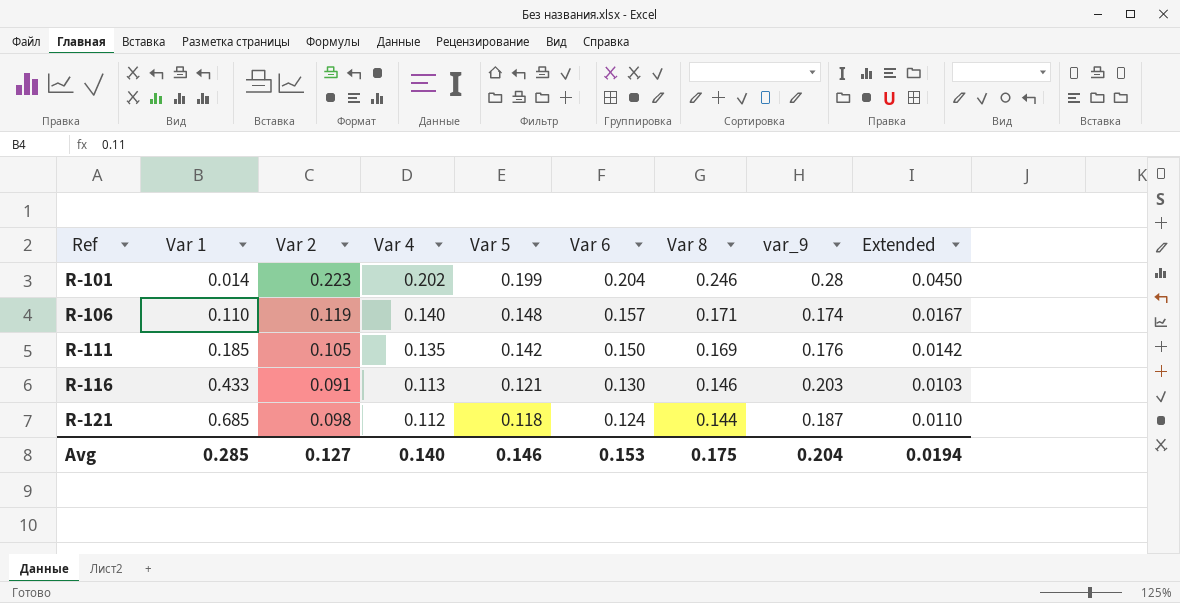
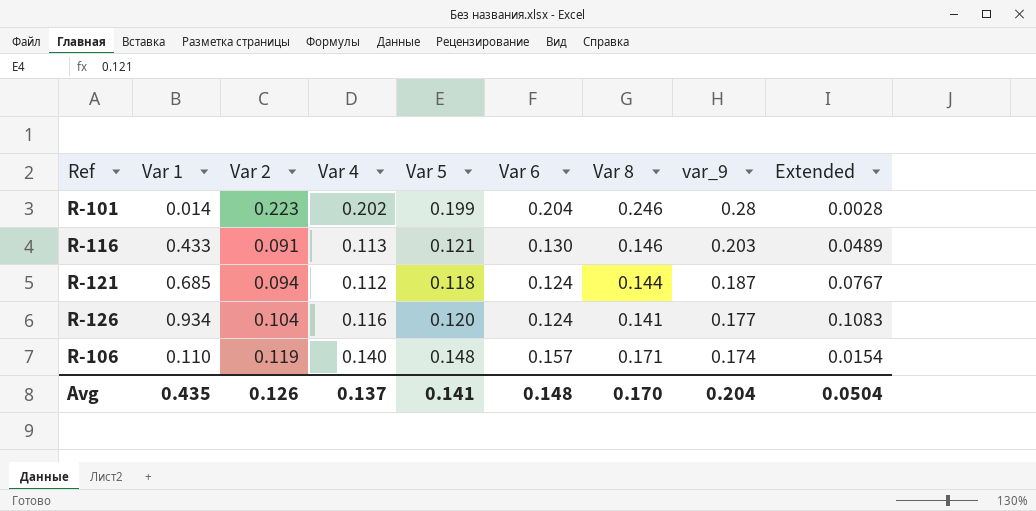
row order: Ref ascending -> var_9 descending
column Extended | formula: [Var 2] * [Var 4] -> [Var 1] * [Var 4]
row R-111: 0.185 | 0.105 | 0.135 | 0.142 | 0.150 | 0.169 | 0.176 | 0.0142 -> none
R-121 | Var 2: 0.098 -> 0.094
row R-126: none -> 0.934 | 0.104 | 0.116 | 0.120 | 0.124 | 0.141 | 0.177 | 0.1083
Avg | Var 1: 0.285 -> 0.435
Avg | Var 2: 0.127 -> 0.126
Avg | Var 4: 0.140 -> 0.137
Avg | Var 5: 0.146 -> 0.141
Avg | Var 6: 0.153 -> 0.148
Avg | Var 8: 0.175 -> 0.170
Avg | Extended: 0.0194 -> 0.0504

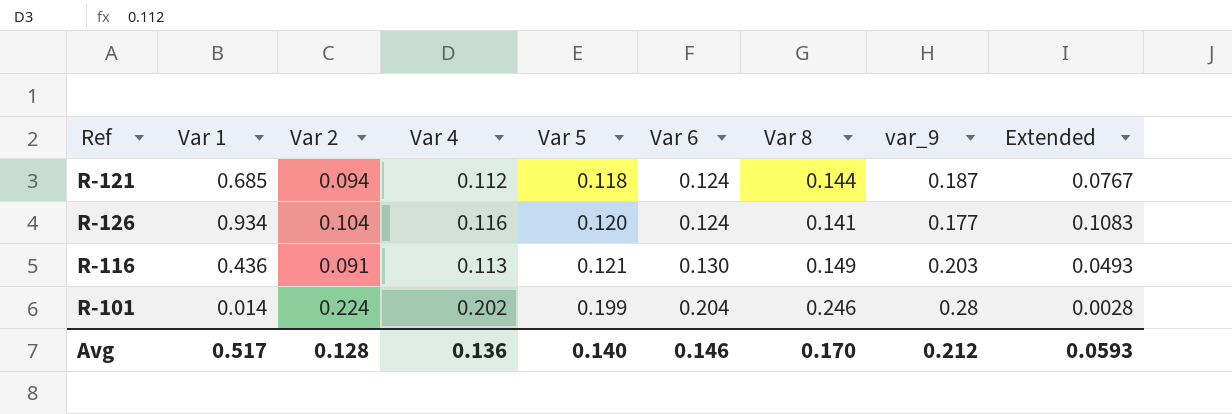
row order: var_9 descending -> Var 5 ascending
row R-106: 0.110 | 0.119 | 0.140 | 0.148 | 0.157 | 0.171 | 0.174 | 0.0154 -> none
R-116 | Var 1: 0.433 -> 0.436
R-116 | Var 8: 0.146 -> 0.149
R-116 | Extended: 0.0489 -> 0.0493
R-101 | Var 2: 0.223 -> 0.224
Avg | Var 1: 0.435 -> 0.517
Avg | Var 2: 0.126 -> 0.128
Avg | Var 4: 0.137 -> 0.136
Avg | Var 5: 0.141 -> 0.140
Avg | Var 6: 0.148 -> 0.146
Avg | var_9: 0.204 -> 0.212
Avg | Extended: 0.0504 -> 0.0593

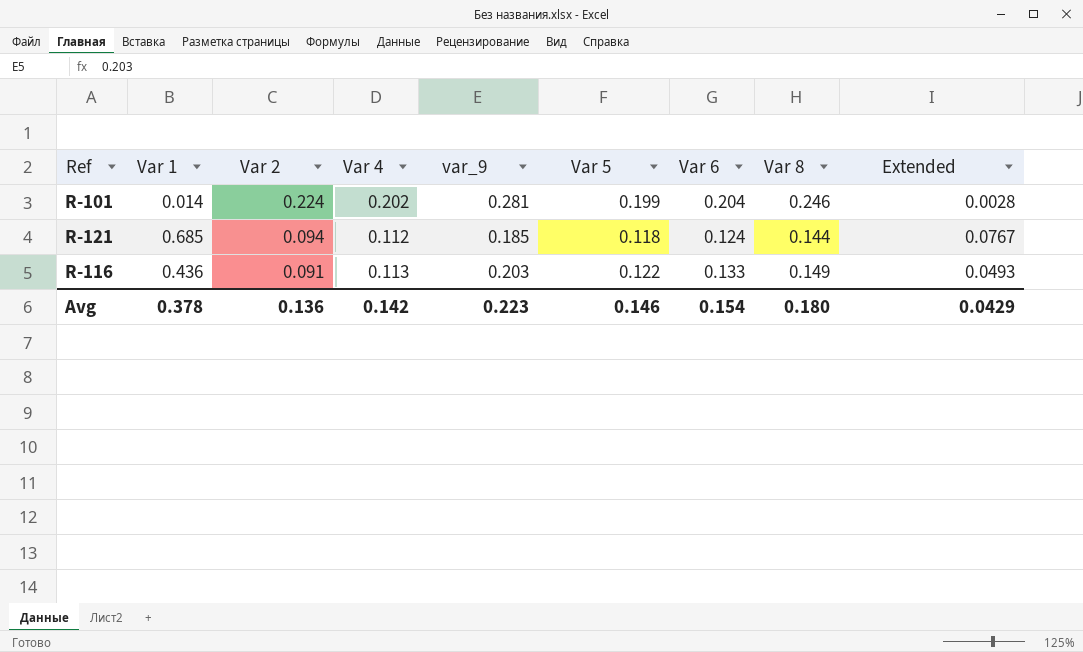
row order: Var 5 ascending -> Var 2 descending
column var_9 | position: 8 -> 5
row R-126: 0.934 | 0.104 | 0.116 | 0.120 | 0.124 | 0.141 | 0.177 | 0.1083 -> none
R-101 | var_9: 0.28 -> 0.281
R-121 | var_9: 0.187 -> 0.185
R-116 | Var 5: 0.121 -> 0.122
R-116 | Var 6: 0.130 -> 0.133
Avg | Var 1: 0.517 -> 0.378
Avg | Var 2: 0.128 -> 0.136
Avg | Var 4: 0.136 -> 0.142
Avg | var_9: 0.212 -> 0.223
Avg | Var 5: 0.140 -> 0.146
Avg | Var 6: 0.146 -> 0.154
Avg | Var 8: 0.170 -> 0.180
Avg | Extended: 0.0593 -> 0.0429

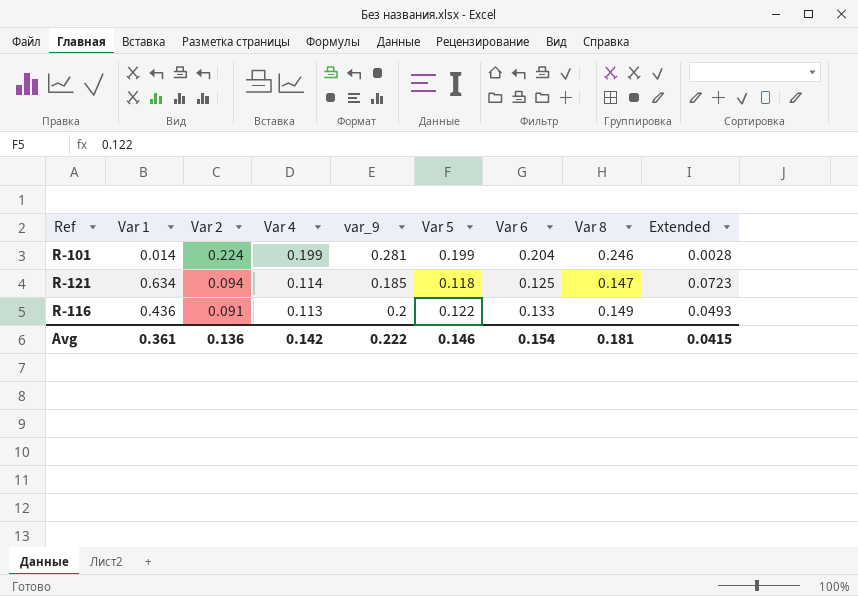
R-101 | Var 4: 0.202 -> 0.199
R-121 | Var 1: 0.685 -> 0.634
R-121 | Var 4: 0.112 -> 0.114
R-121 | Var 6: 0.124 -> 0.125
R-121 | Var 8: 0.144 -> 0.147
R-121 | Extended: 0.0767 -> 0.0723
R-116 | var_9: 0.203 -> 0.2
Avg | Var 1: 0.378 -> 0.361
Avg | var_9: 0.223 -> 0.222
Avg | Var 8: 0.180 -> 0.181
Avg | Extended: 0.0429 -> 0.0415

